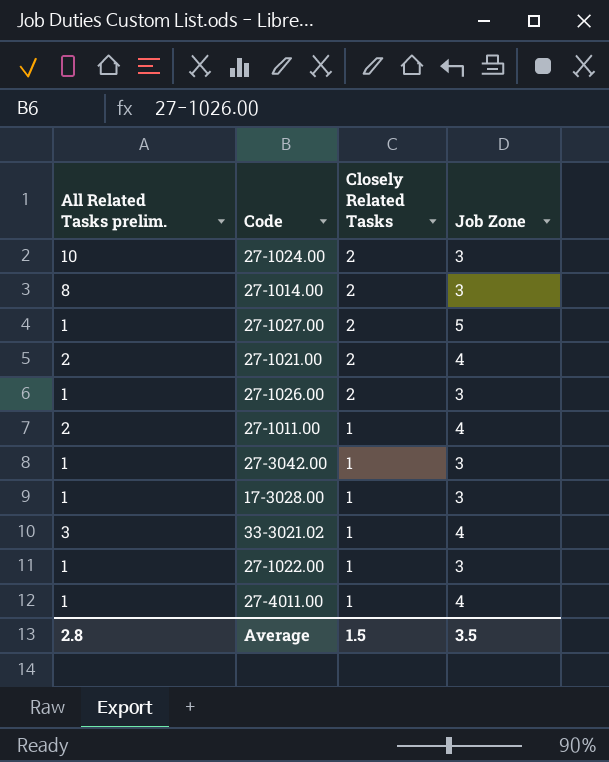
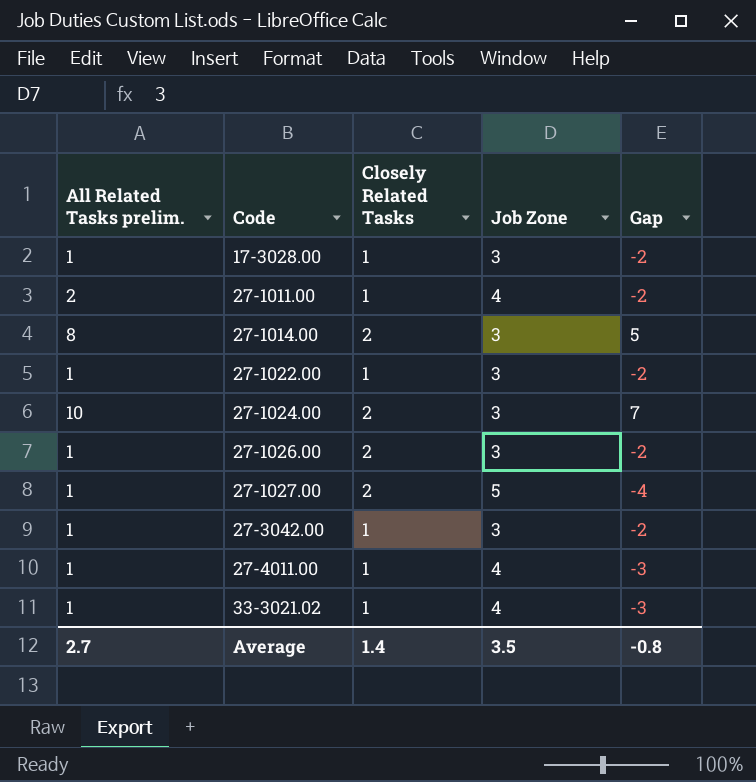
row order: Closely Related Tasks descending -> Code ascending
column Gap | formula: none -> [All Related Tasks prelim.] - [Job Zone]
row 27-1021.00: 2 | 2 | 4 -> none
33-3021.02 | All Related Tasks prelim.: 3 -> 1
Average | All Related Tasks prelim.: 2.8 -> 2.7
Average | Closely Related Tasks: 1.5 -> 1.4

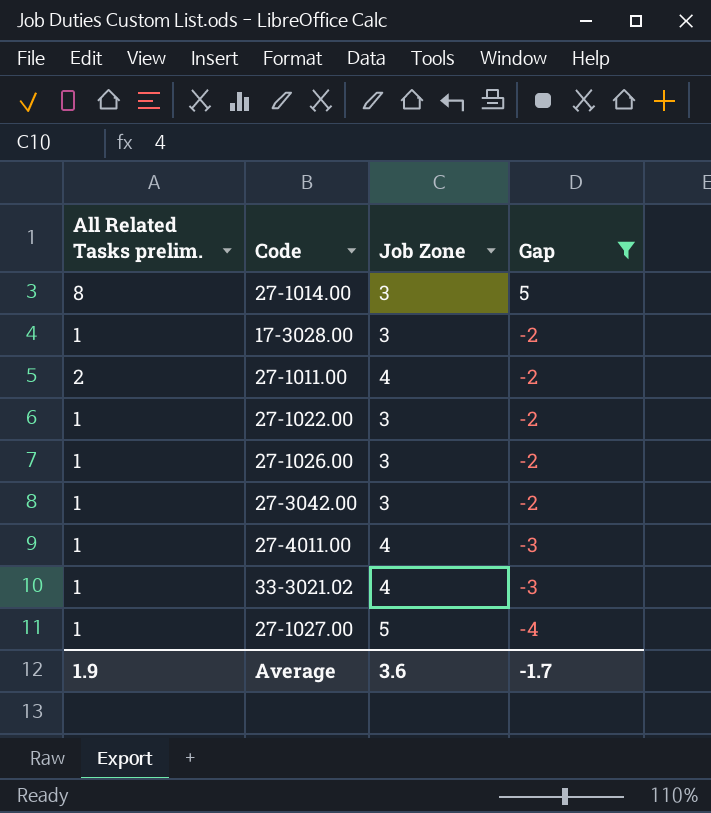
filter: none -> Gap != 7
row order: Code ascending -> Gap descending
column Closely Related Tasks | position: 3 -> none
Average | All Related Tasks prelim.: 2.7 -> 1.9
Average | Job Zone: 3.5 -> 3.6
Average | Gap: -0.8 -> -1.7

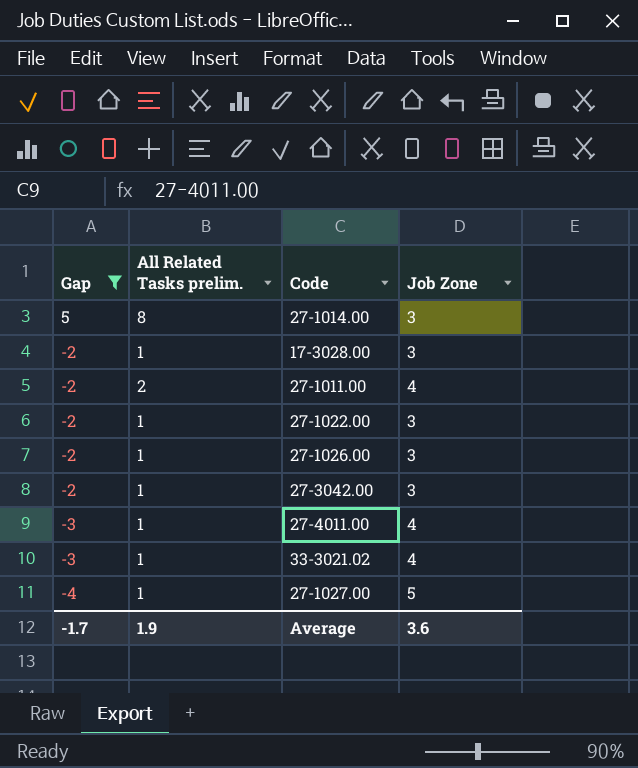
column Gap | position: 4 -> 1

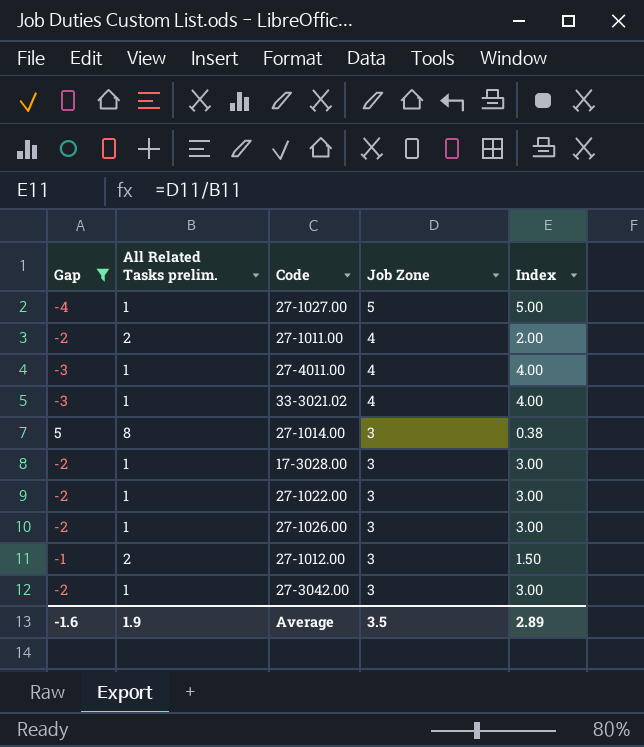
row order: Gap descending -> Job Zone descending
column Index | formula: none -> [Job Zone] / [All Related Tasks prelim.]
row 27-1012.00: none -> -1 | 2 | 3 | 1.50
Average | Gap: -1.7 -> -1.6
Average | Job Zone: 3.6 -> 3.5

